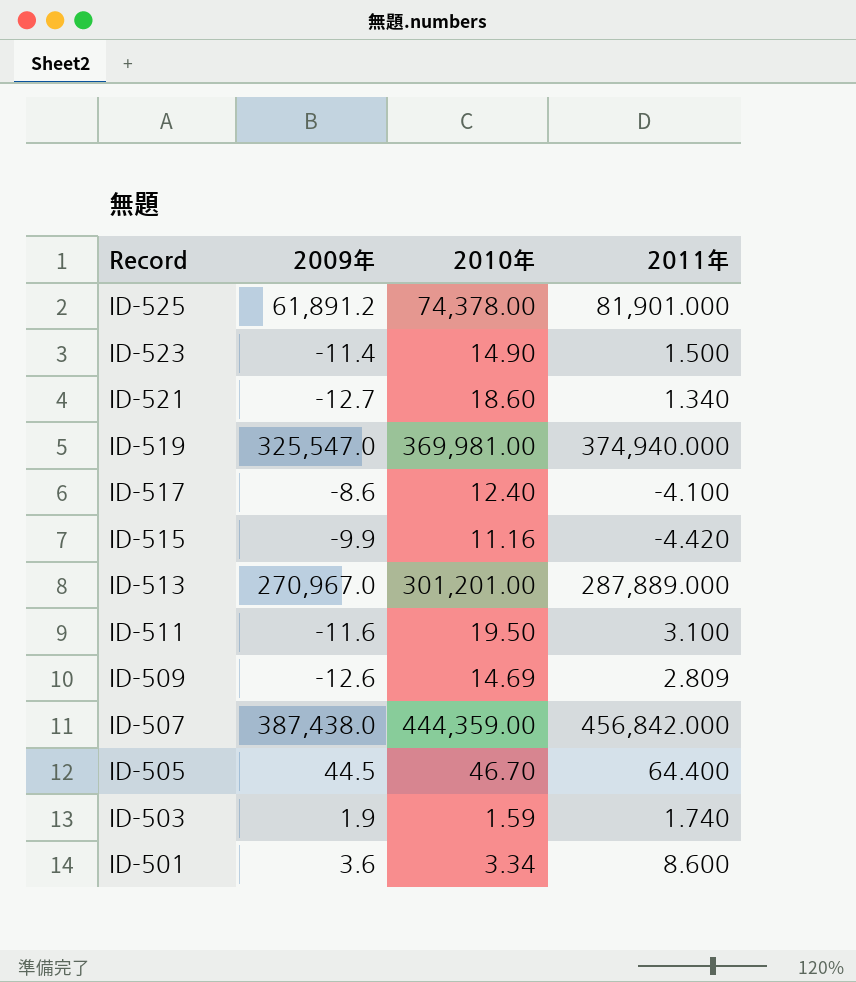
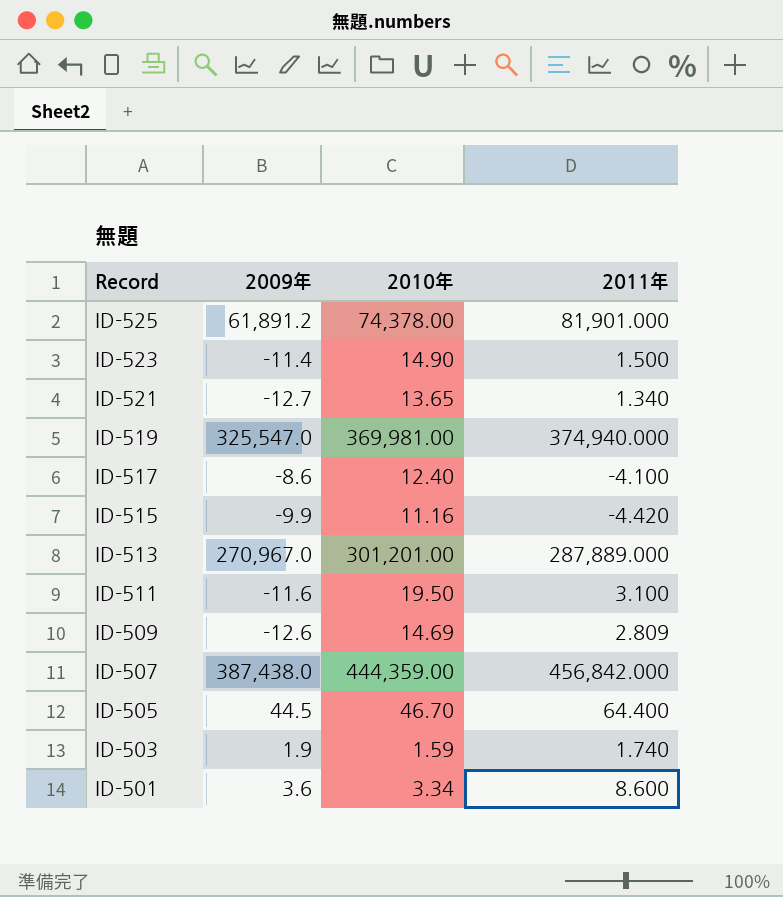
ID-521 | 2010年: 18.60 -> 13.65

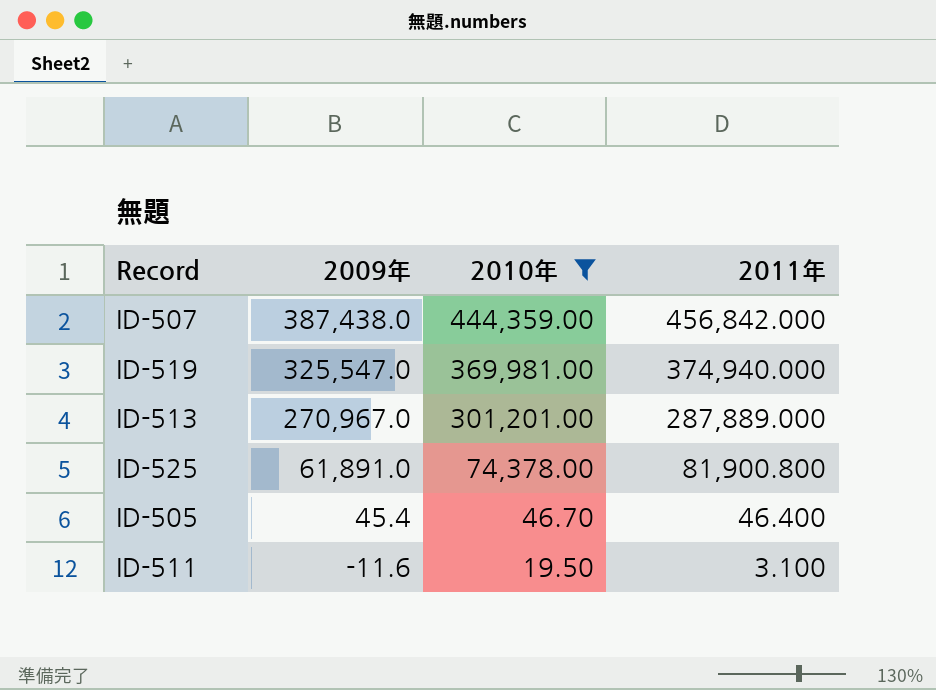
filter: none -> 2010年 >= 19.50
row order: Record descending -> 2009年 descending
ID-525 | 2009年: 61,891.2 -> 61,891.0
ID-525 | 2011年: 81,901.000 -> 81,900.800
ID-505 | 2009年: 44.5 -> 45.4
ID-505 | 2011年: 64.400 -> 46.400

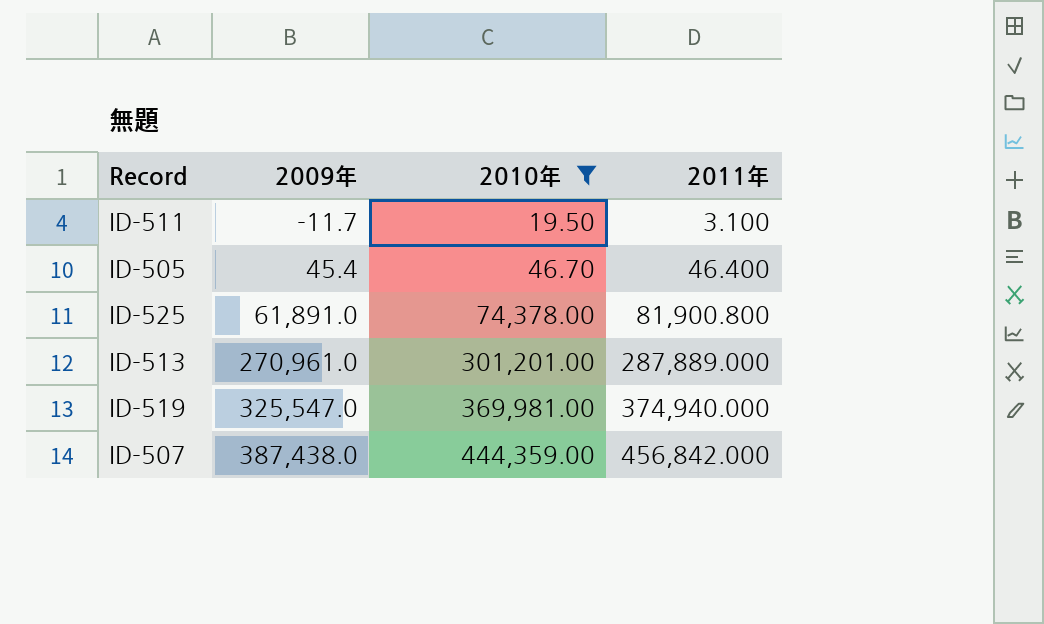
row order: 2009年 descending -> 2009年 ascending
ID-511 | 2009年: -11.6 -> -11.7
ID-513 | 2009年: 270,967.0 -> 270,961.0

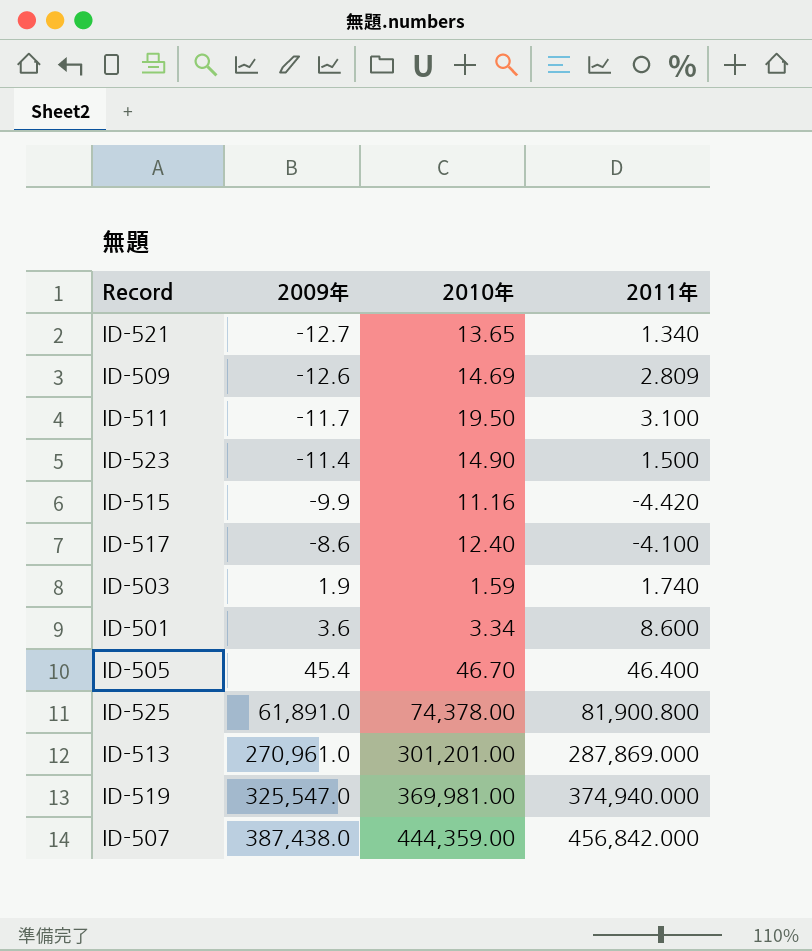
filter: 2010年 >= 19.50 -> none
ID-513 | 2011年: 287,889.000 -> 287,869.000

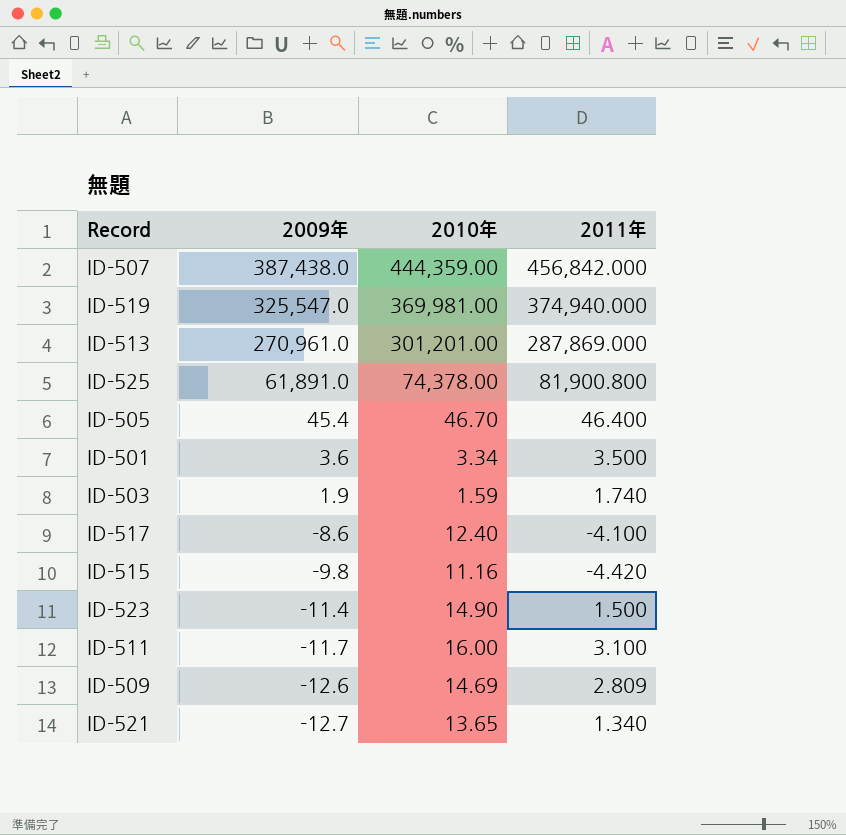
row order: 2009年 ascending -> 2009年 descending
ID-501 | 2011年: 8.600 -> 3.500
ID-515 | 2009年: -9.9 -> -9.8
ID-511 | 2010年: 19.50 -> 16.00

